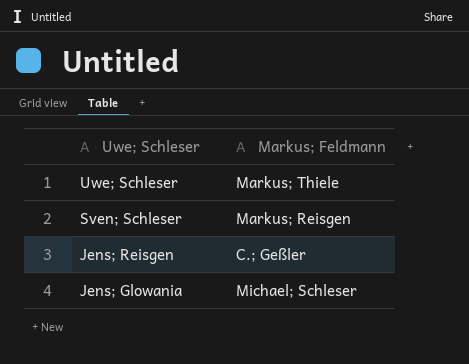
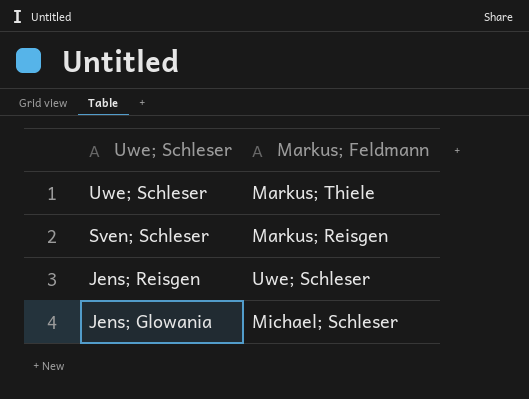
Jens; Reisgen | Markus; Feldmann: C.; Geßler -> Uwe; Schleser

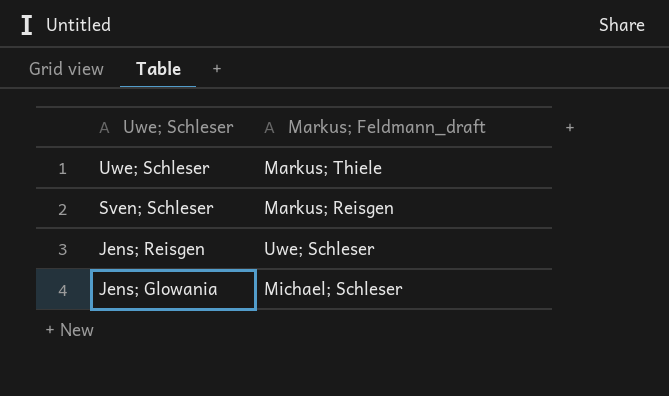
column name: Markus; Feldmann -> Markus; Feldmann_draft

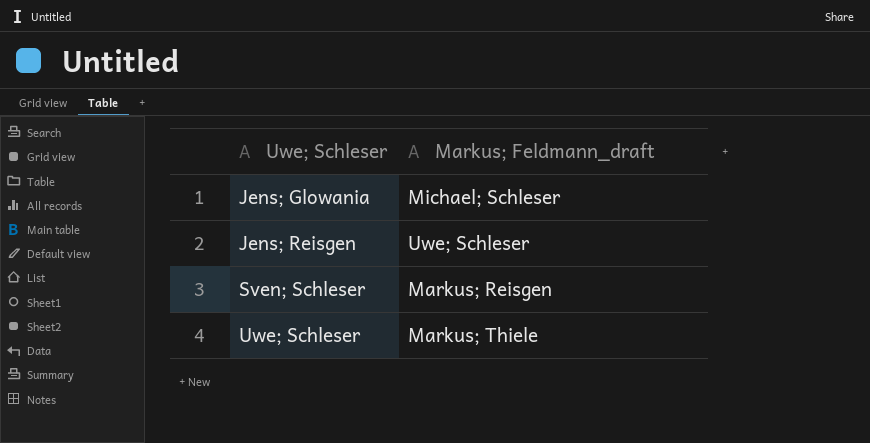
row order: Uwe; Schleser descending -> Uwe; Schleser ascending

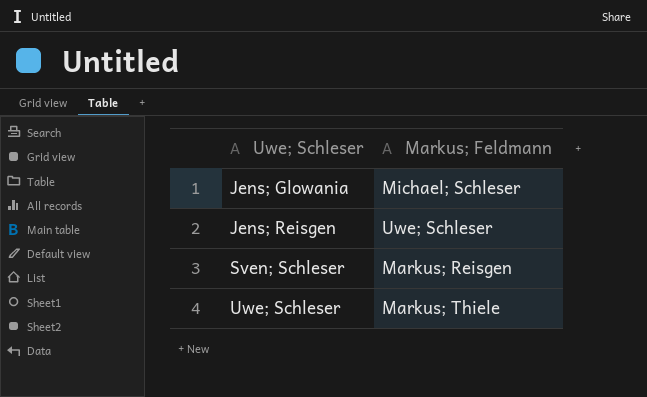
column name: Markus; Feldmann_draft -> Markus; Feldmann

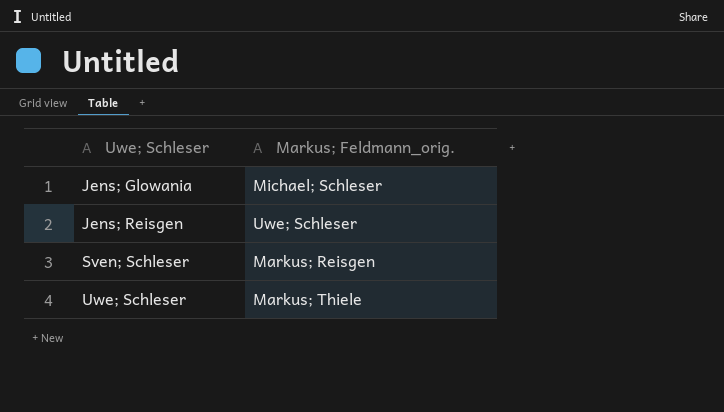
column name: Markus; Feldmann -> Markus; Feldmann_orig.

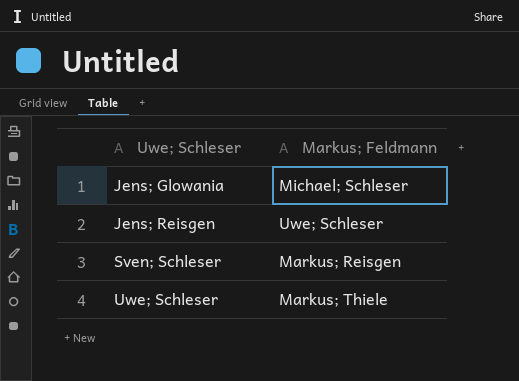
column name: Markus; Feldmann_orig. -> Markus; Feldmann

